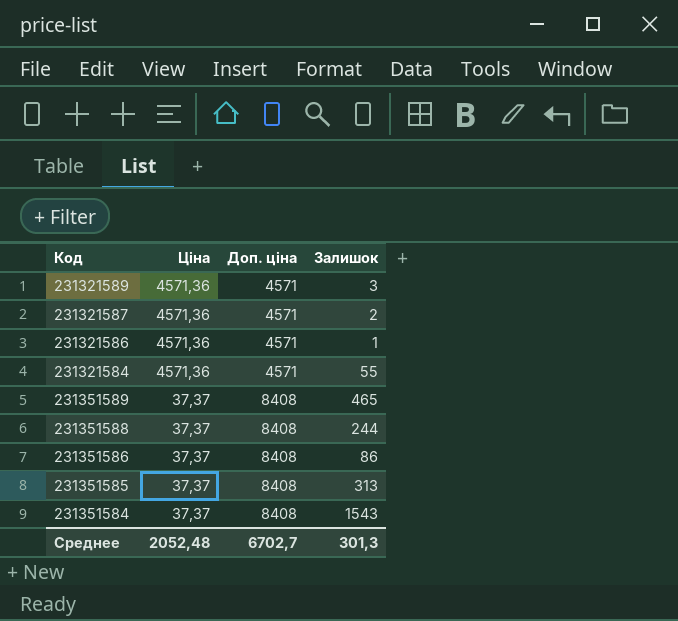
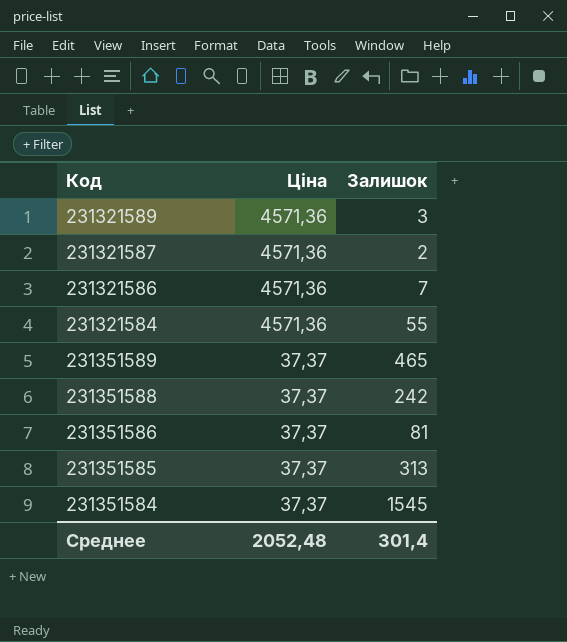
column Доп. ціна | position: 3 -> none
231321586 | Залишок: 1 -> 7
231351588 | Залишок: 244 -> 242
231351586 | Залишок: 86 -> 81
231351584 | Залишок: 1543 -> 1545
Среднее | Залишок: 301,3 -> 301,4

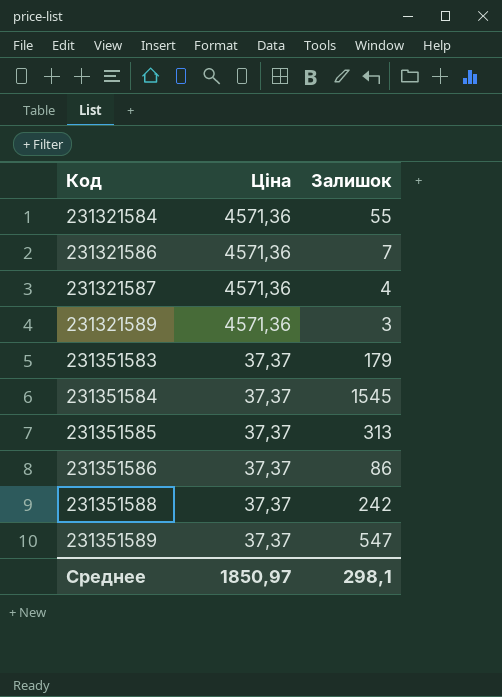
row order: Ціна descending -> Код ascending
231321587 | Залишок: 2 -> 4
row 231351583: none -> 37,37 | 179
231351586 | Залишок: 81 -> 86
231351589 | Залишок: 465 -> 547
Среднее | Ціна: 2052,48 -> 1850,97
Среднее | Залишок: 301,4 -> 298,1

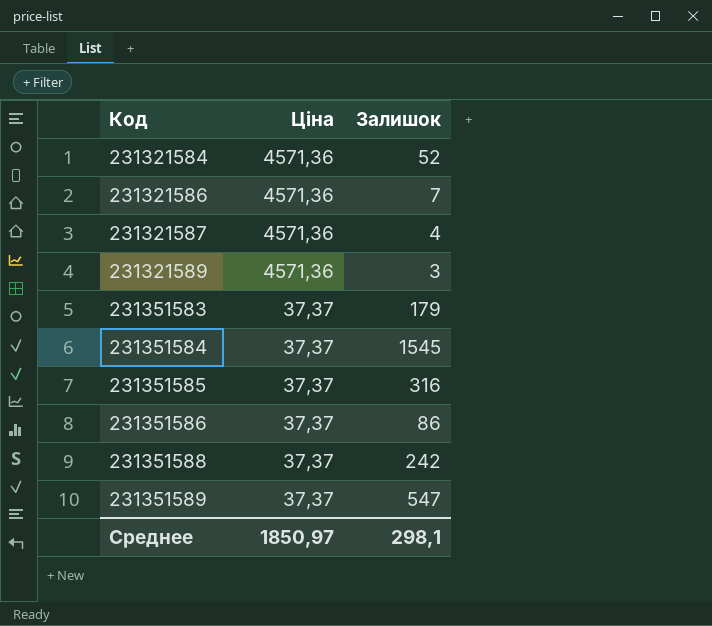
231321584 | Залишок: 55 -> 52
231351585 | Залишок: 313 -> 316

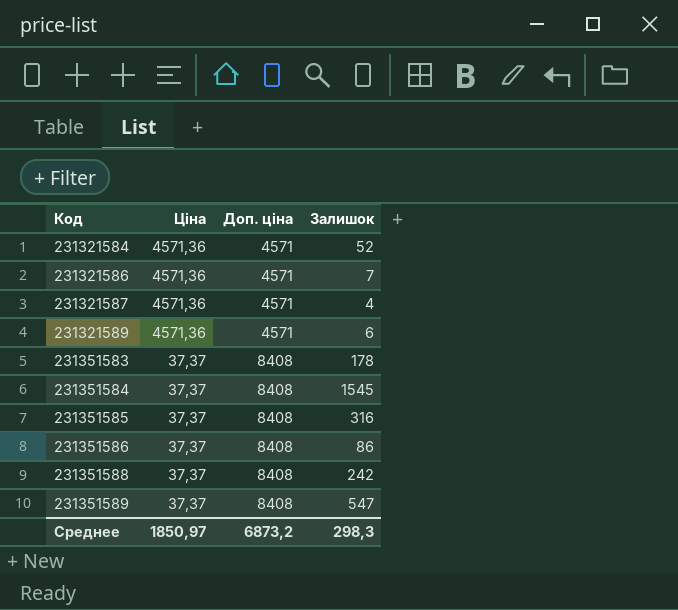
column Доп. ціна | position: none -> 3
231321589 | Залишок: 3 -> 6
231351583 | Залишок: 179 -> 178
Среднее | Залишок: 298,1 -> 298,3

